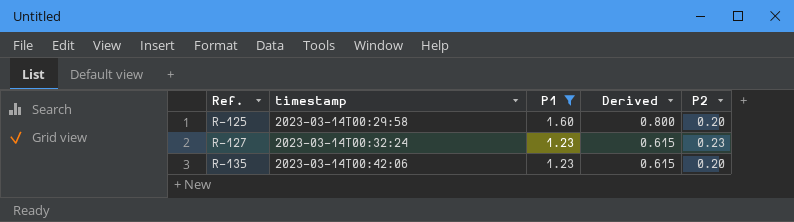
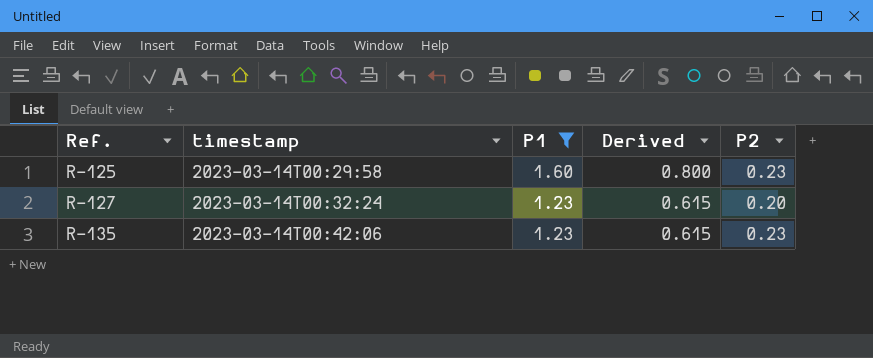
R-125 | P2: 0.20 -> 0.23
R-127 | P2: 0.23 -> 0.20
R-135 | P2: 0.20 -> 0.23

